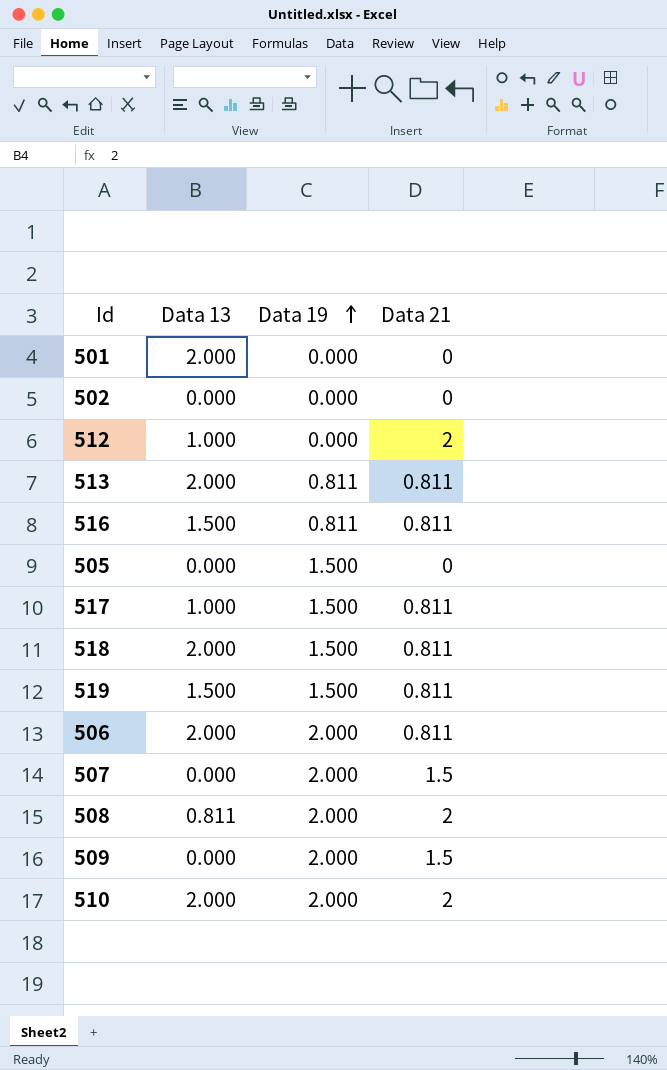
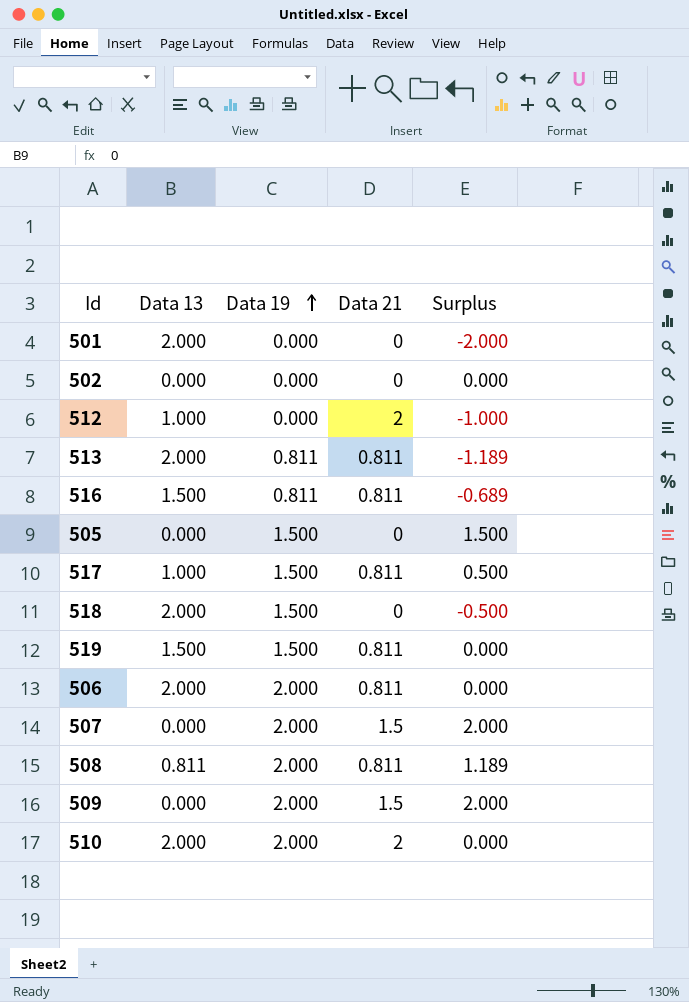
column Surplus | formula: none -> [Data 19] - [Data 13]
518 | Data 21: 0.811 -> 0
508 | Data 21: 2 -> 0.811

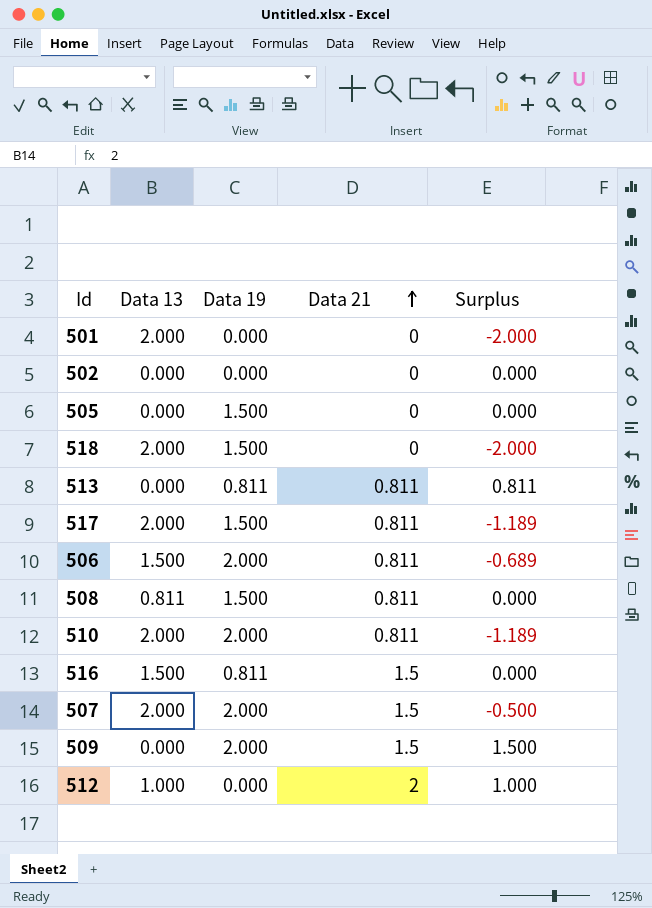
row order: Data 19 ascending -> Data 21 ascending
column Surplus | formula: [Data 19] - [Data 13] -> [Data 21] - [Data 13]
row 519: 1.500 | 1.500 | 0.811 | 0.000 -> none
513 | Data 13: 2.000 -> 0.000
517 | Data 13: 1.000 -> 2.000
506 | Data 13: 2.000 -> 1.500
508 | Data 19: 2.000 -> 1.500
510 | Data 21: 2 -> 0.811
516 | Data 21: 0.811 -> 1.5
507 | Data 13: 0.000 -> 2.000

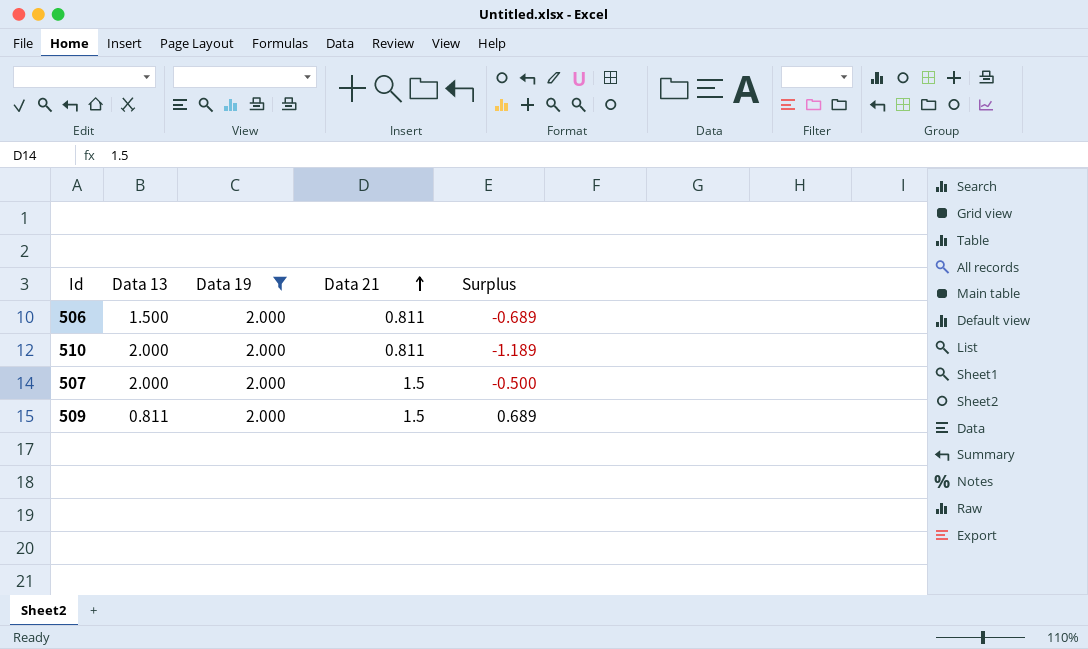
filter: none -> Data 19 = 2.000
509 | Data 13: 0.000 -> 0.811
509 | Surplus: 1.500 -> 0.689

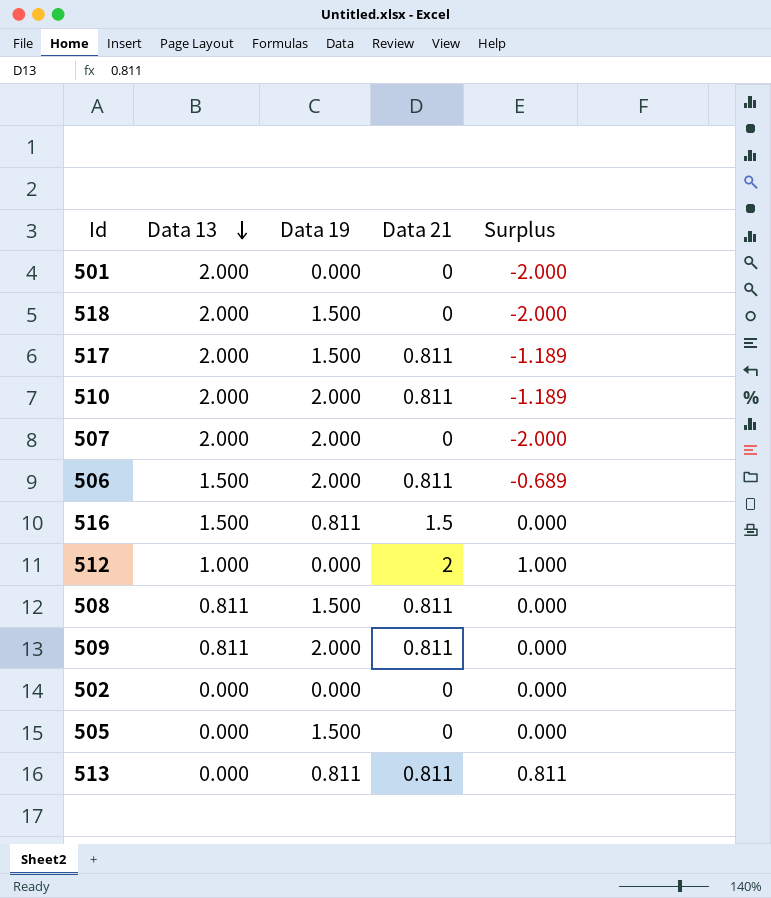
filter: Data 19 = 2.000 -> none
row order: Data 21 ascending -> Data 13 descending
507 | Data 21: 1.5 -> 0
507 | Surplus: -0.500 -> -2.000
509 | Data 21: 1.5 -> 0.811
509 | Surplus: 0.689 -> 0.000

